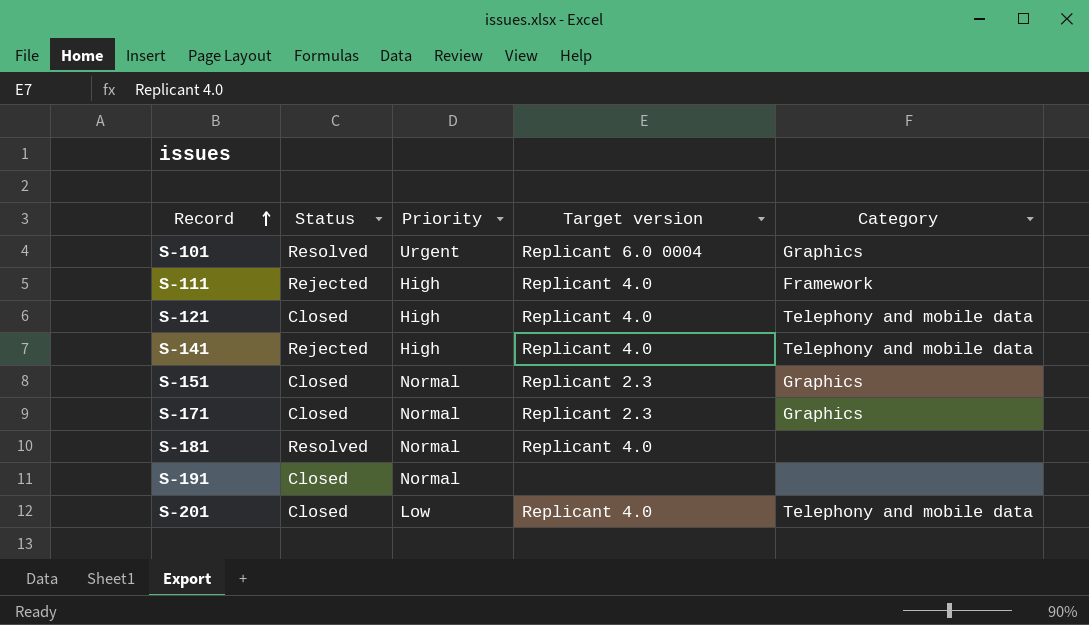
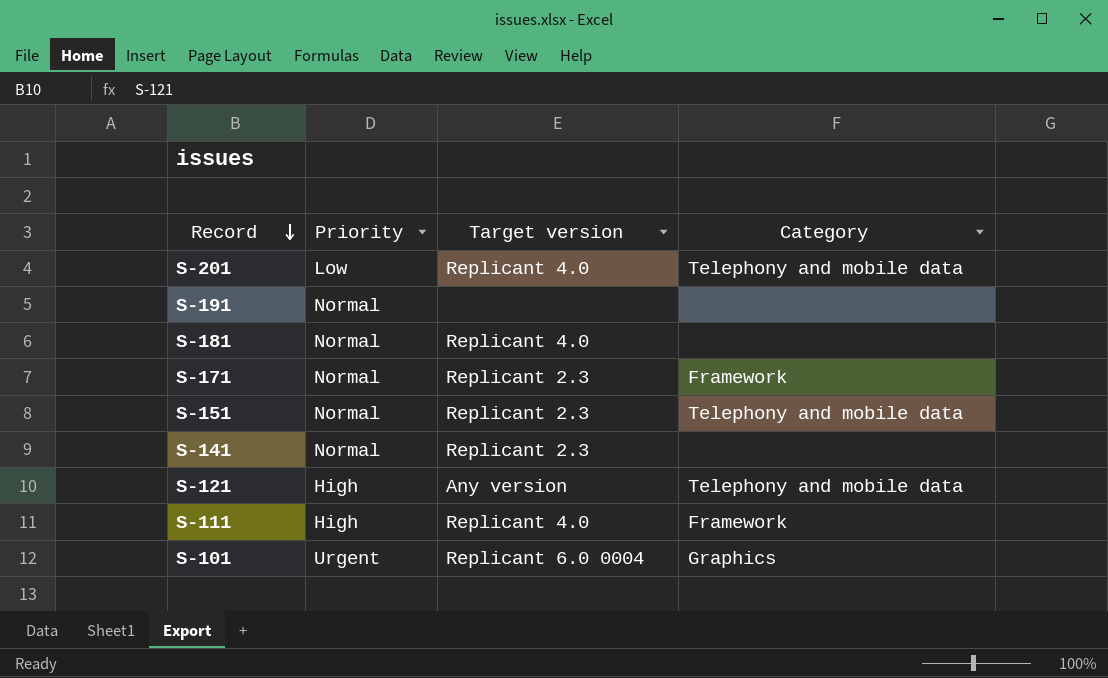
row order: Record ascending -> Record descending
column Status | position: 2 -> none
S-171 | Category: Graphics -> Framework
S-151 | Category: Graphics -> Telephony and mobile data
S-141 | Priority: High -> Normal
S-141 | Target version: Replicant 4.0 -> Replicant 2.3
S-141 | Category: Telephony and mobile data -> none
S-121 | Target version: Replicant 4.0 -> Any version

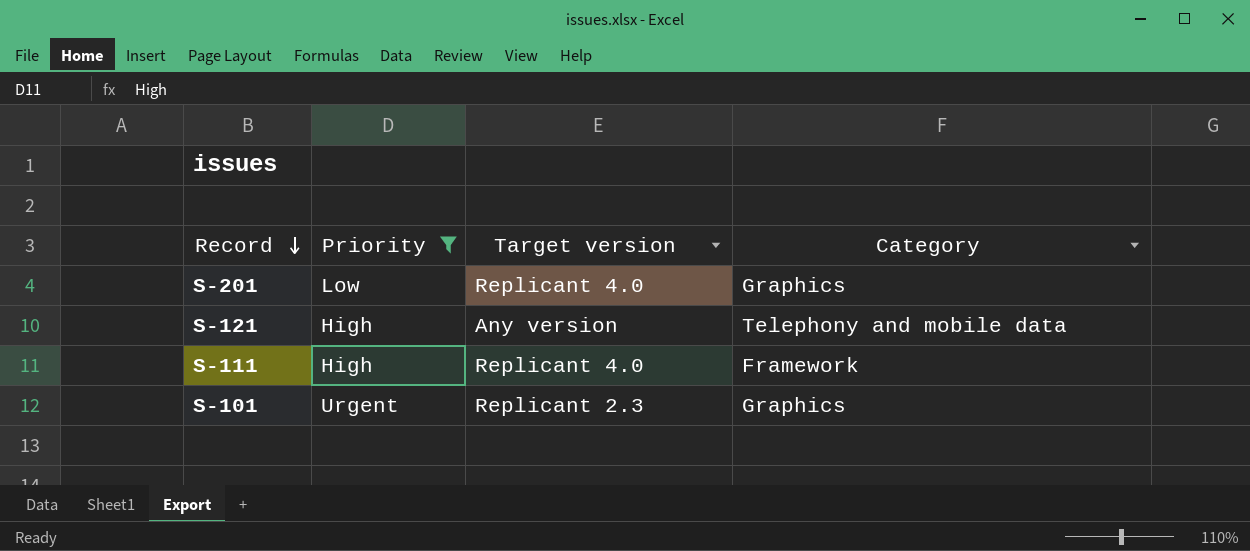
filter: none -> Priority != Normal
S-201 | Category: Telephony and mobile data -> Graphics
S-101 | Target version: Replicant 6.0 0004 -> Replicant 2.3

